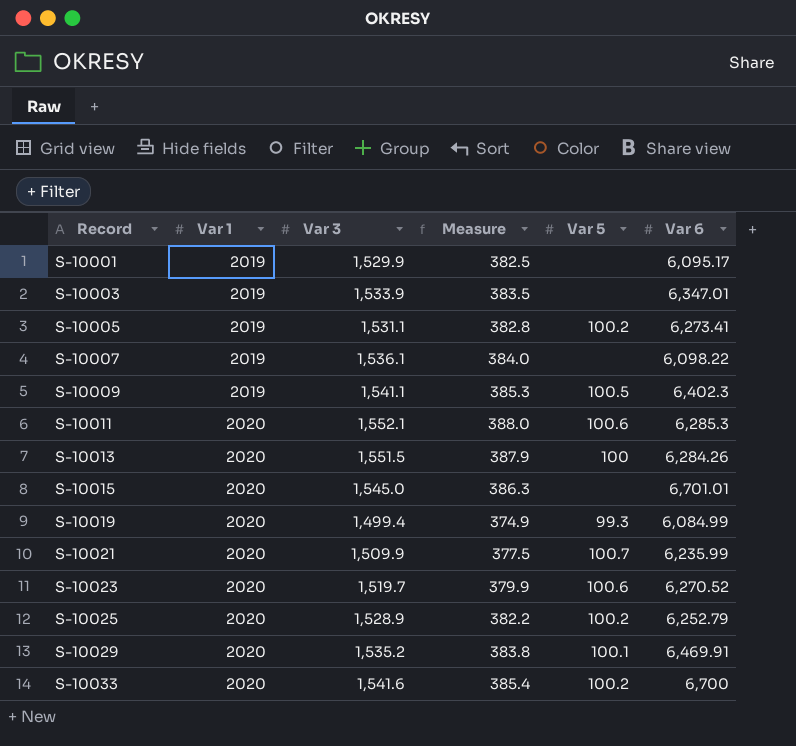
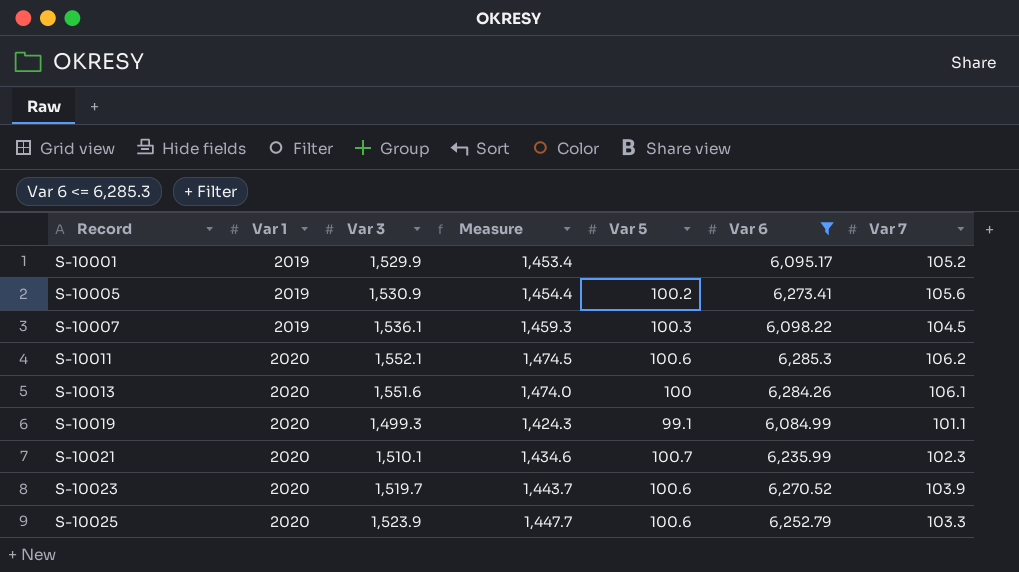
filter: none -> Var 6 <= 6,285.3
column Measure | formula: [Var 3] * 0.25 -> [Var 3] * 0.95
column Var 7 | position: none -> 7
S-10005 | Var 3: 1,531.1 -> 1,530.9
S-10007 | Var 5: none -> 100.3
S-10013 | Var 3: 1,551.5 -> 1,551.6
S-10019 | Var 3: 1,499.4 -> 1,499.3
S-10019 | Var 5: 99.3 -> 99.1
S-10021 | Var 3: 1,509.9 -> 1,510.1
S-10025 | Var 3: 1,528.9 -> 1,523.9
S-10025 | Var 5: 100.2 -> 100.6

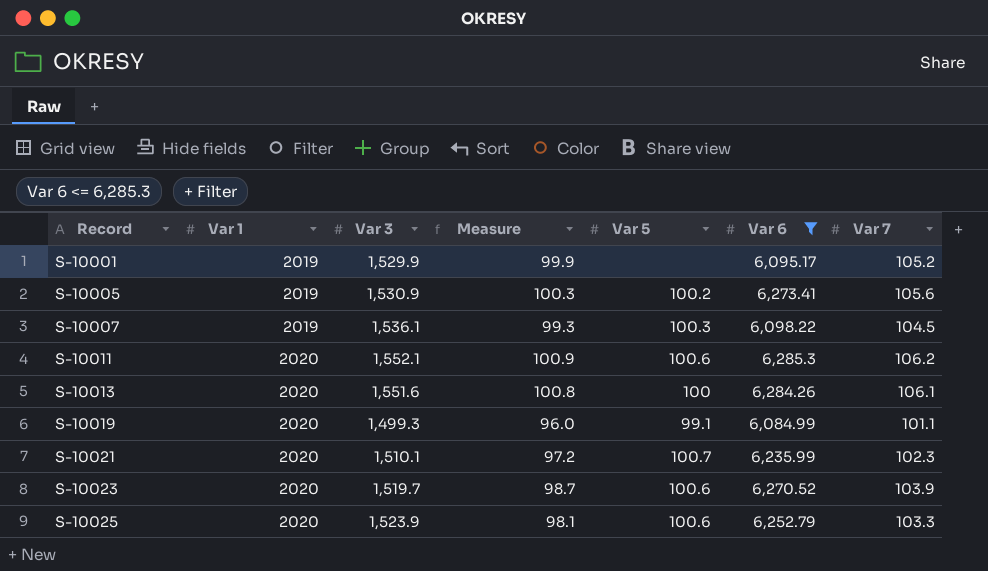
column Measure | formula: [Var 3] * 0.95 -> [Var 7] * 0.95

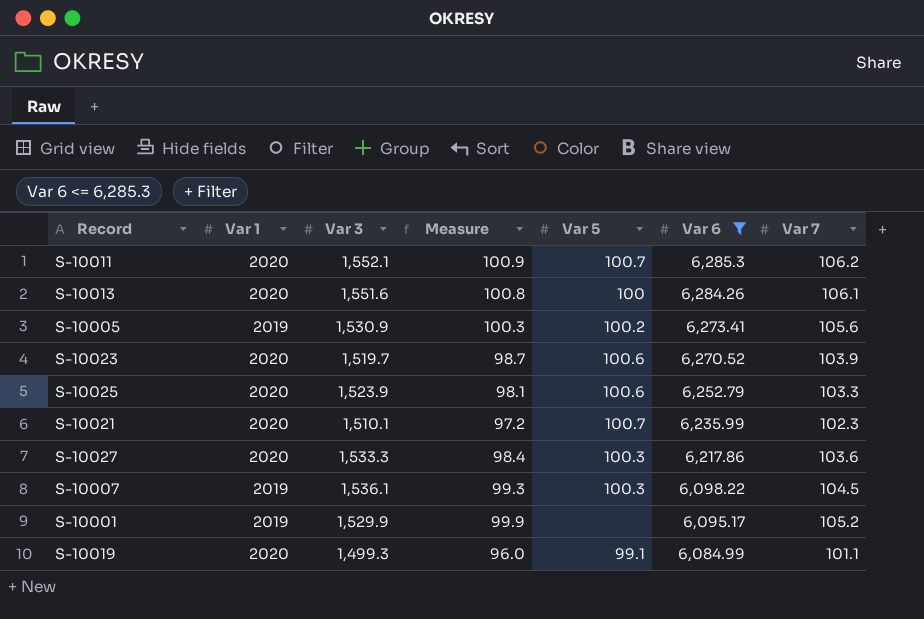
row order: Record ascending -> Var 6 descending
S-10011 | Var 5: 100.6 -> 100.7
row S-10027: none -> 2020 | 1,533.3 | 98.4 | 100.3 | 6,217.86 | 103.6

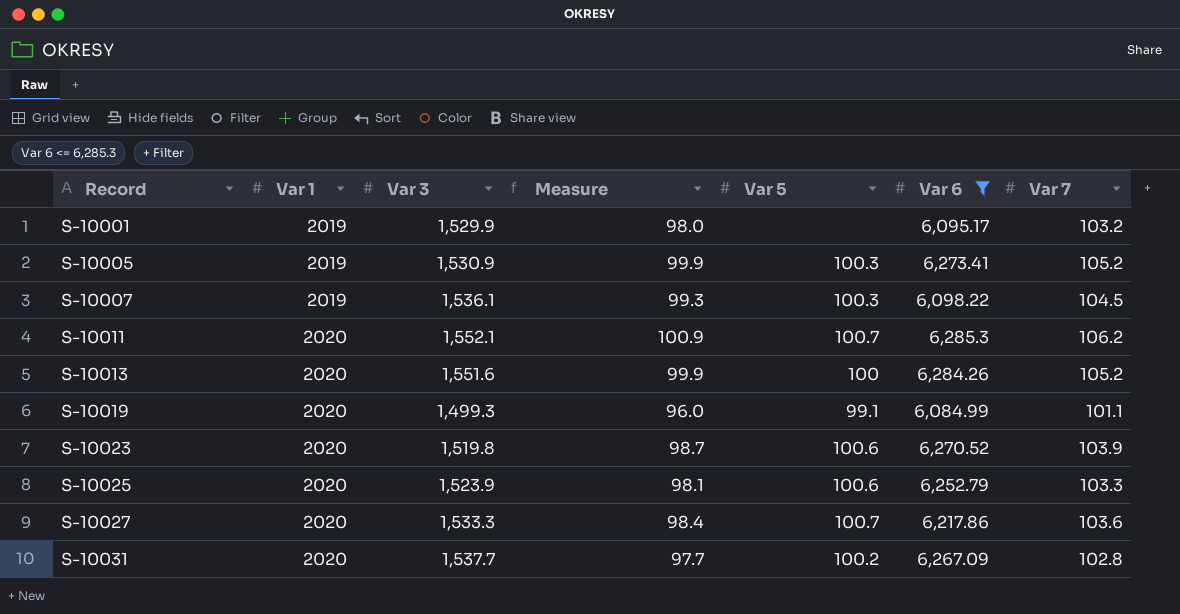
row order: Var 6 descending -> Record ascending
row S-10021: 2020 | 1,510.1 | 97.2 | 100.7 | 6,235.99 | 102.3 -> none
S-10001 | Measure: 99.9 -> 98.0
S-10001 | Var 7: 105.2 -> 103.2
S-10005 | Measure: 100.3 -> 99.9
S-10005 | Var 5: 100.2 -> 100.3
S-10005 | Var 7: 105.6 -> 105.2
S-10013 | Measure: 100.8 -> 99.9
S-10013 | Var 7: 106.1 -> 105.2
S-10023 | Var 3: 1,519.7 -> 1,519.8
S-10027 | Var 5: 100.3 -> 100.7
row S-10031: none -> 2020 | 1,537.7 | 97.7 | 100.2 | 6,267.09 | 102.8

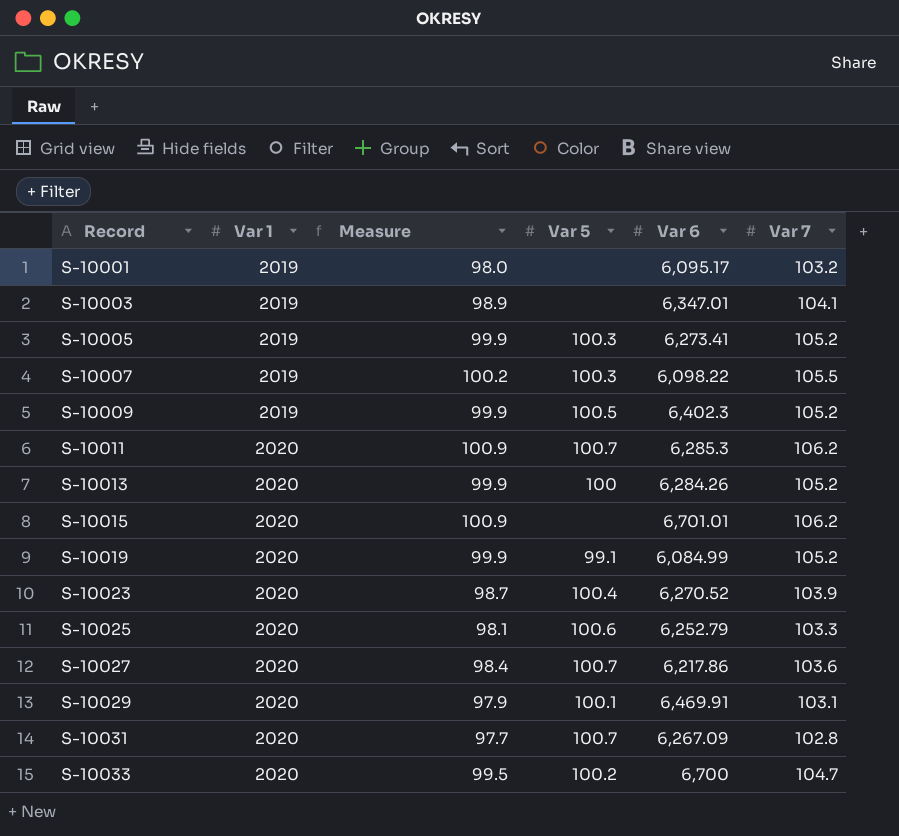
filter: Var 6 <= 6,285.3 -> none
column Var 3 | position: 3 -> none
S-10007 | Measure: 99.3 -> 100.2
S-10007 | Var 7: 104.5 -> 105.5
S-10019 | Measure: 96.0 -> 99.9
S-10019 | Var 7: 101.1 -> 105.2
S-10023 | Var 5: 100.6 -> 100.4
S-10031 | Var 5: 100.2 -> 100.7

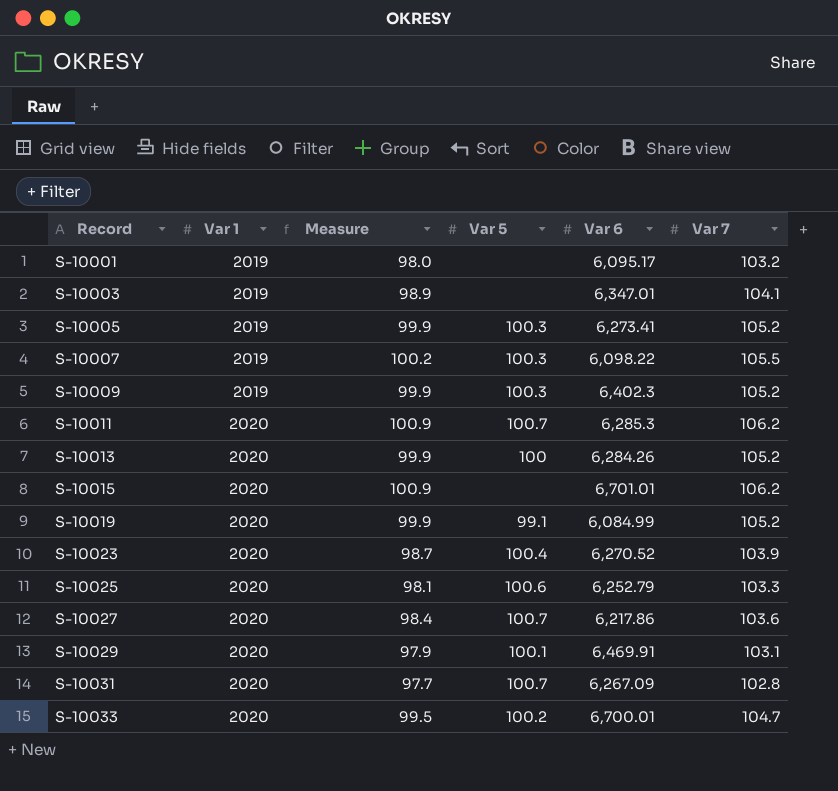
S-10009 | Var 5: 100.5 -> 100.3
S-10033 | Var 6: 6,700 -> 6,700.01

